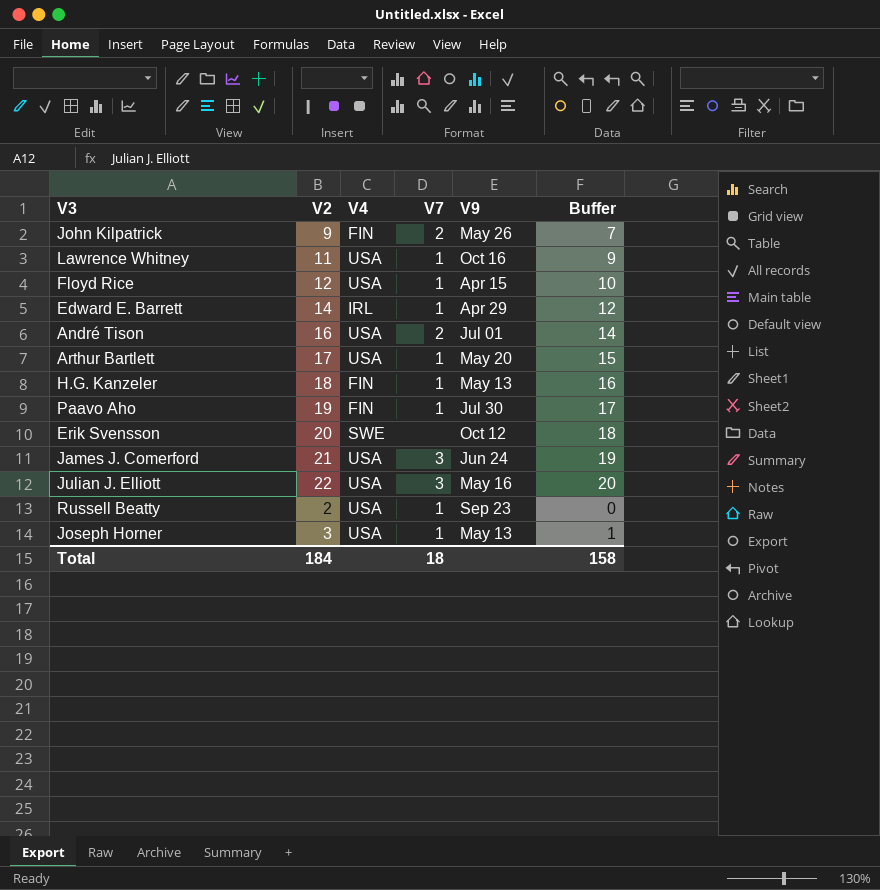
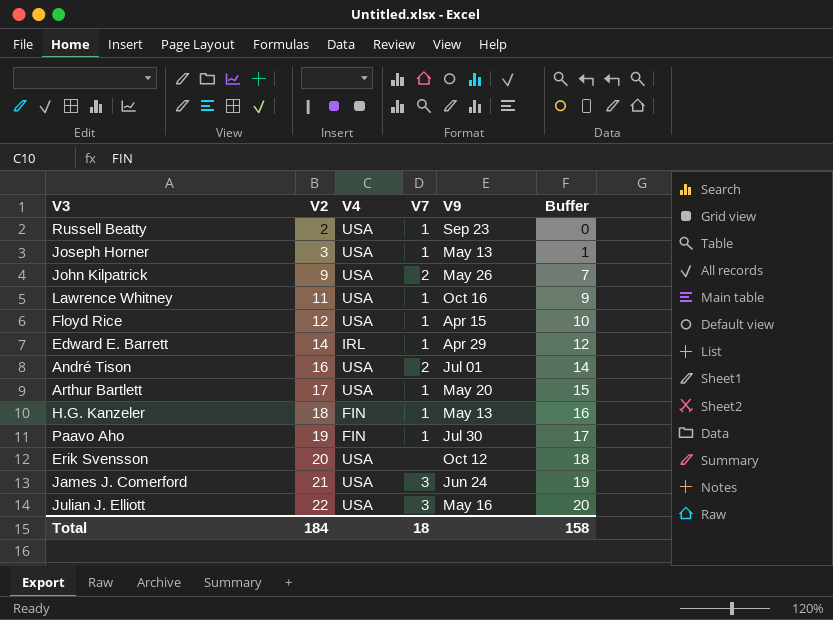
row order: none -> V2 ascending
John Kilpatrick | V4: FIN -> USA
Erik Svensson | V4: SWE -> USA

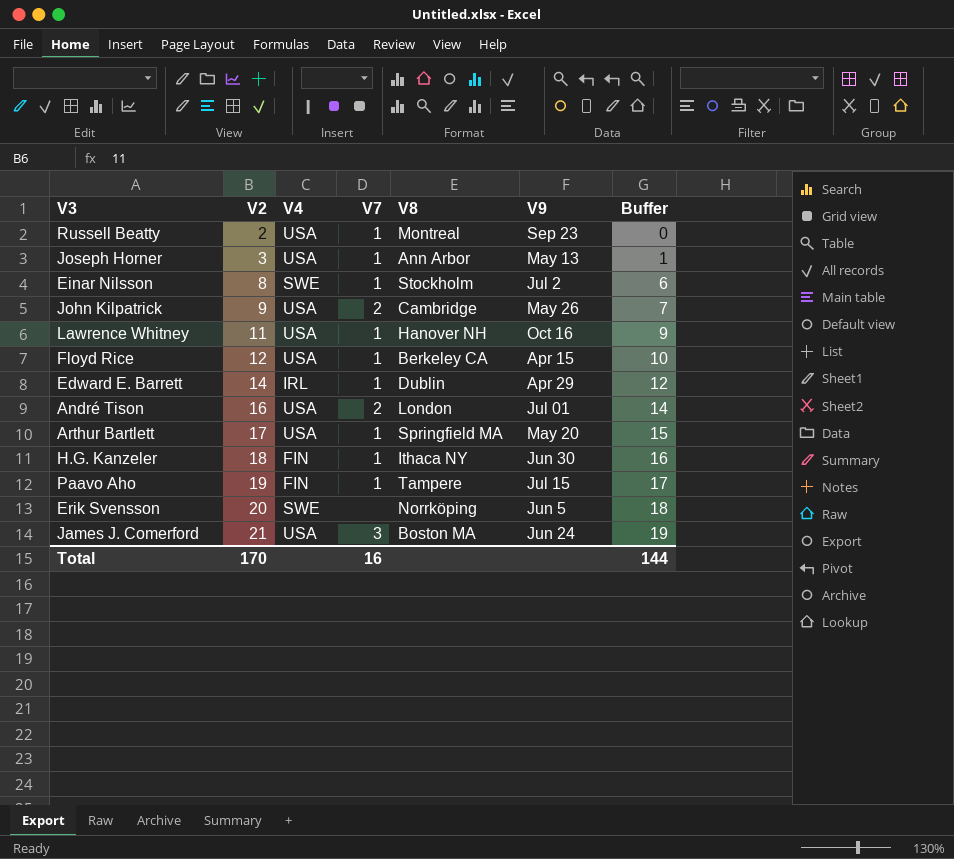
column V8 | position: none -> 5
row Julian J. Elliott: 22 | USA | 3 | May 16 | 20 -> none
row Einar Nilsson: none -> 8 | SWE | 1 | Stockholm | Jul 2 | 6
H.G. Kanzeler | V9: May 13 -> Jun 30
Paavo Aho | V9: Jul 30 -> Jul 15
Erik Svensson | V4: USA -> SWE
Erik Svensson | V9: Oct 12 -> Jun 5
Total | V2: 184 -> 170
Total | V7: 18 -> 16
Total | Buffer: 158 -> 144

